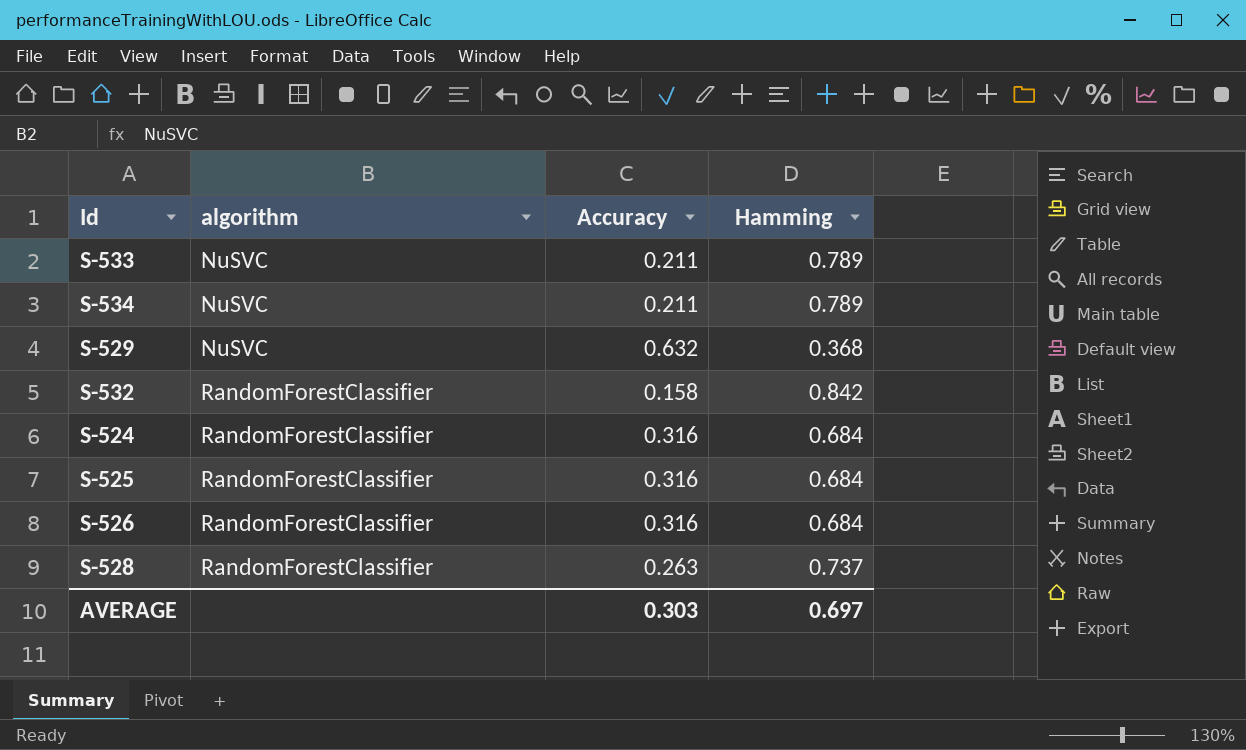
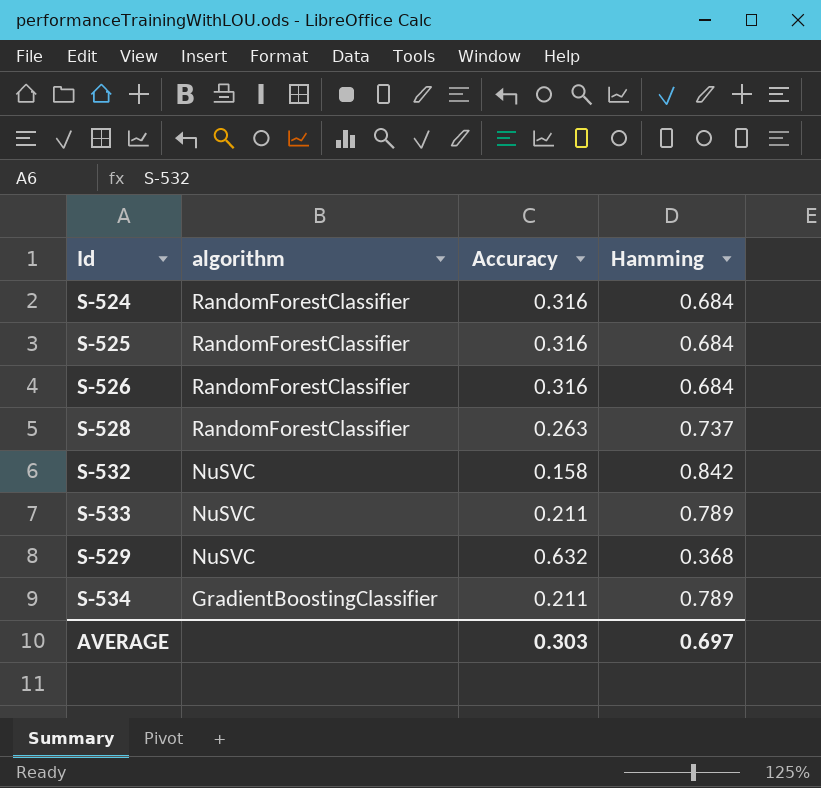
row order: algorithm ascending -> algorithm descending
S-532 | algorithm: RandomForestClassifier -> NuSVC
S-534 | algorithm: NuSVC -> GradientBoostingClassifier

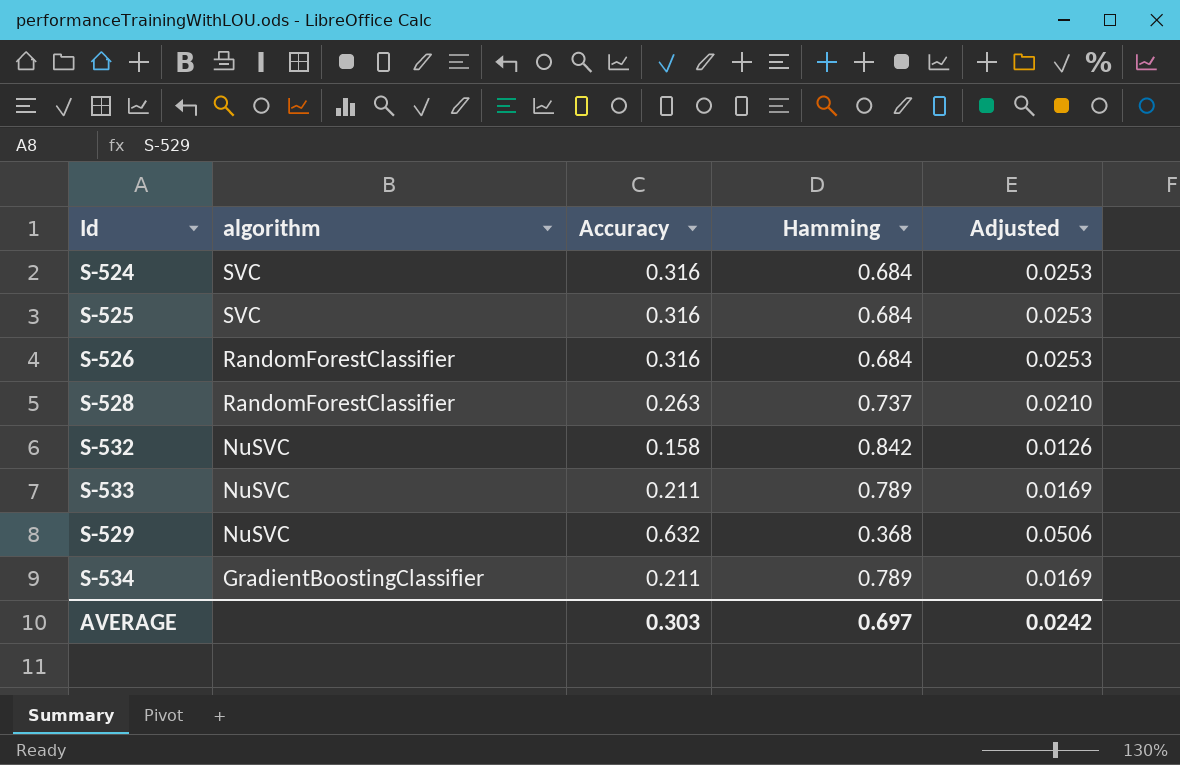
column Adjusted | formula: none -> [Accuracy] * 0.08
S-524 | algorithm: RandomForestClassifier -> SVC
S-525 | algorithm: RandomForestClassifier -> SVC

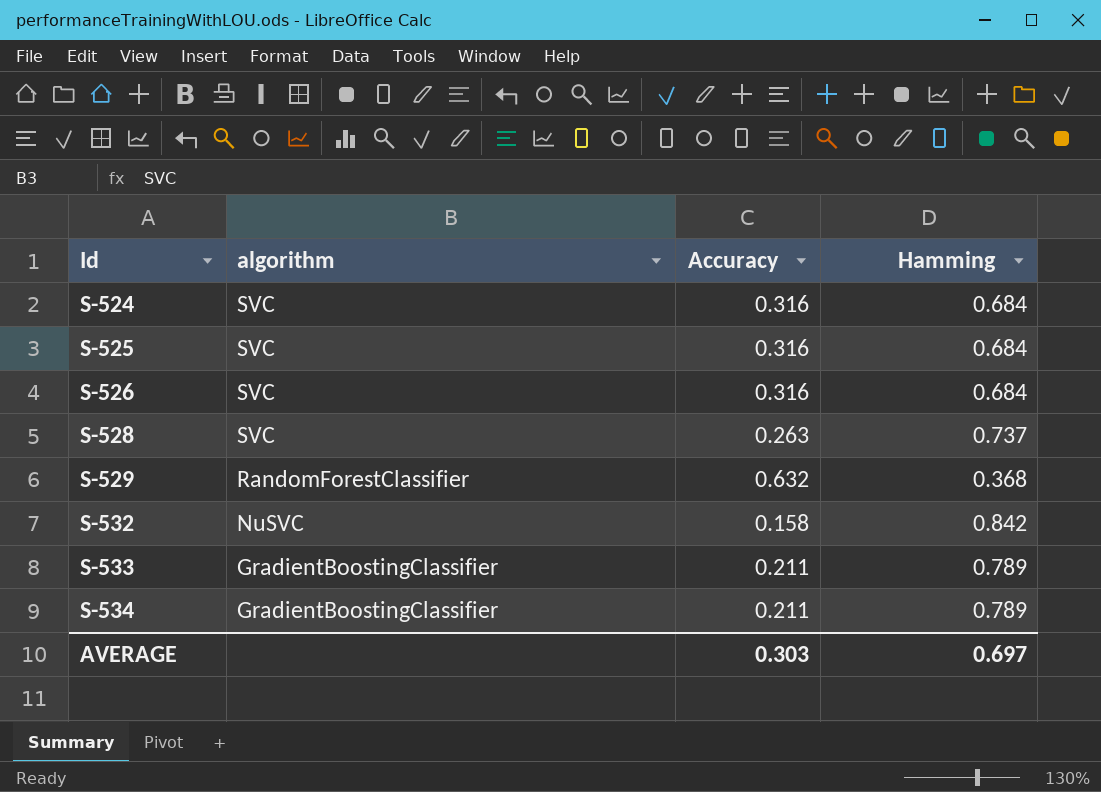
row order: algorithm descending -> Id ascending
column Adjusted | formula: [Accuracy] * 0.08 -> none
S-526 | algorithm: RandomForestClassifier -> SVC
S-528 | algorithm: RandomForestClassifier -> SVC
S-529 | algorithm: NuSVC -> RandomForestClassifier
S-533 | algorithm: NuSVC -> GradientBoostingClassifier

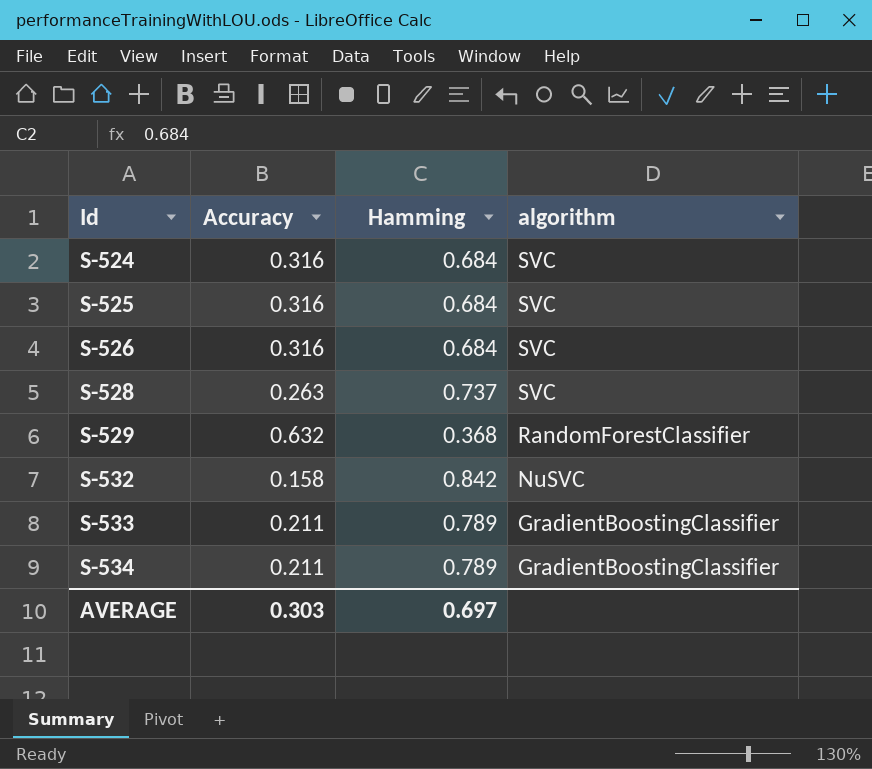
column algorithm | position: 2 -> 4

